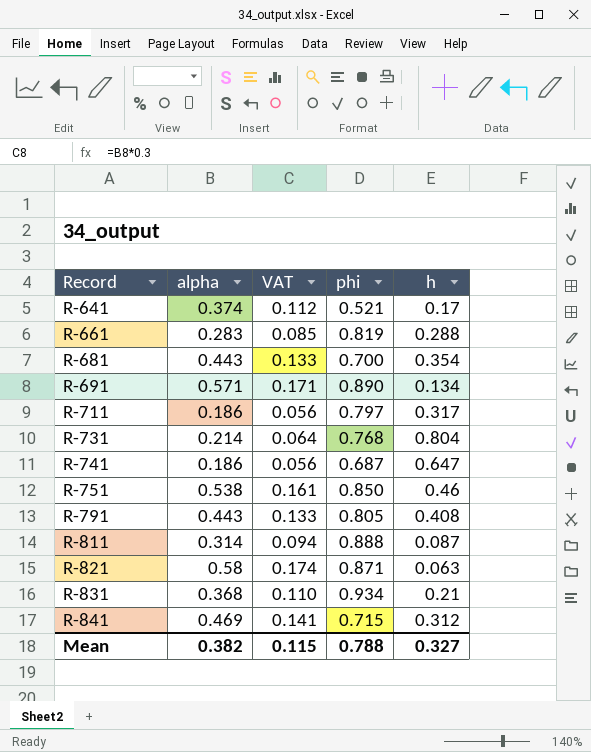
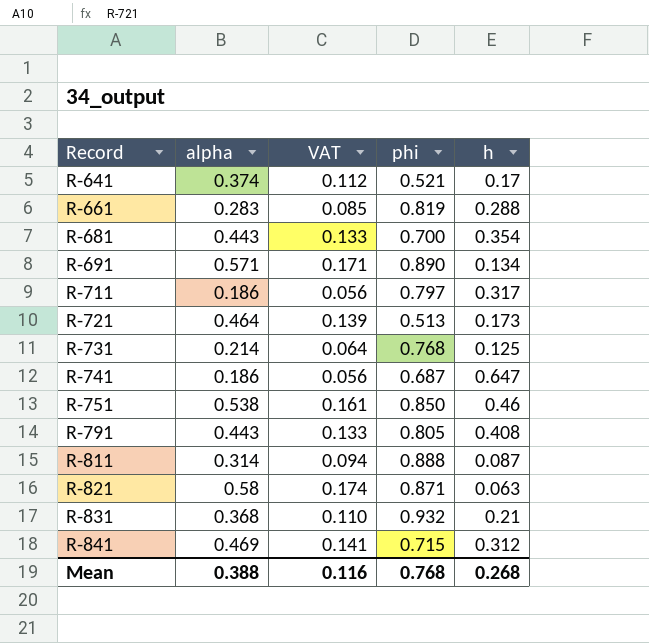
row R-721: none -> 0.464 | 0.139 | 0.513 | 0.173
R-731 | h: 0.804 -> 0.125
R-831 | phi: 0.934 -> 0.932
Mean | alpha: 0.382 -> 0.388
Mean | VAT: 0.115 -> 0.116
Mean | phi: 0.788 -> 0.768
Mean | h: 0.327 -> 0.268

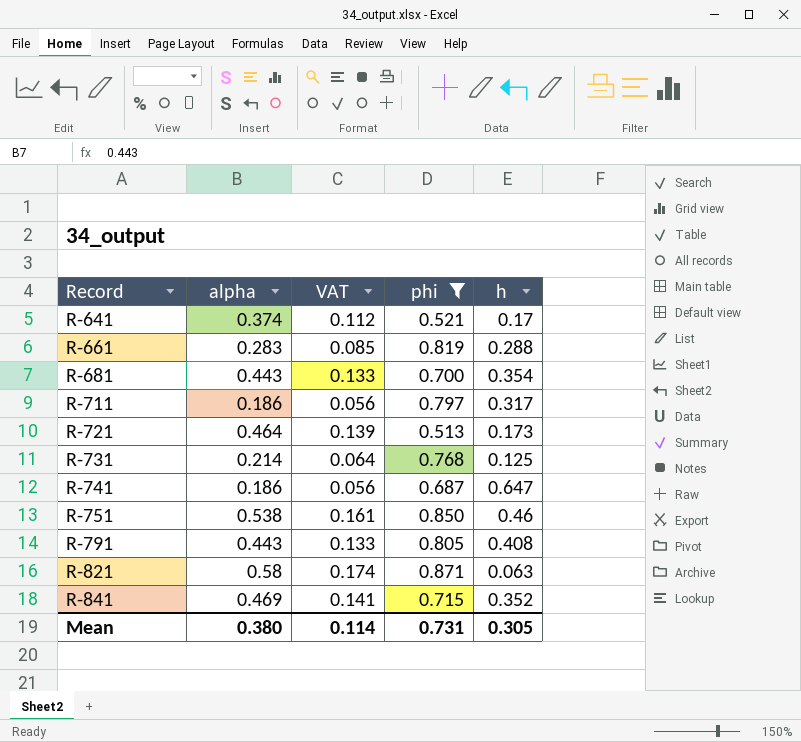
filter: none -> phi <= 0.871
R-841 | h: 0.312 -> 0.352
Mean | alpha: 0.388 -> 0.380
Mean | VAT: 0.116 -> 0.114
Mean | phi: 0.768 -> 0.731
Mean | h: 0.268 -> 0.305

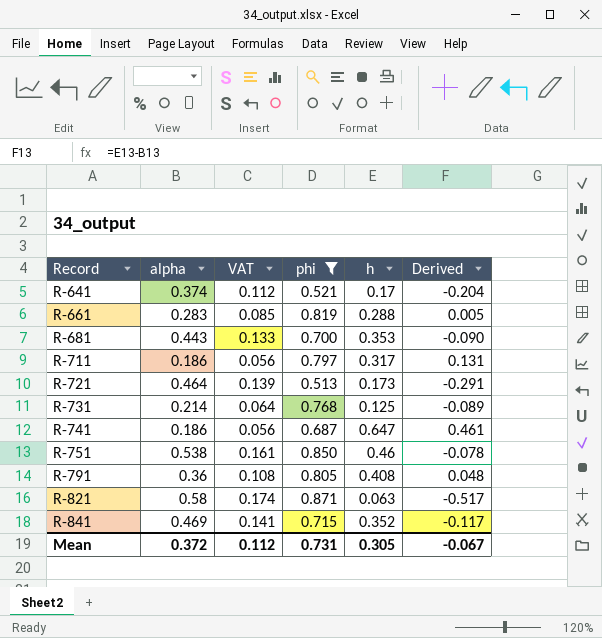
column Derived | formula: none -> [h] - [alpha]
R-681 | h: 0.354 -> 0.353
R-791 | alpha: 0.443 -> 0.36
R-791 | VAT: 0.133 -> 0.108
Mean | alpha: 0.380 -> 0.372
Mean | VAT: 0.114 -> 0.112

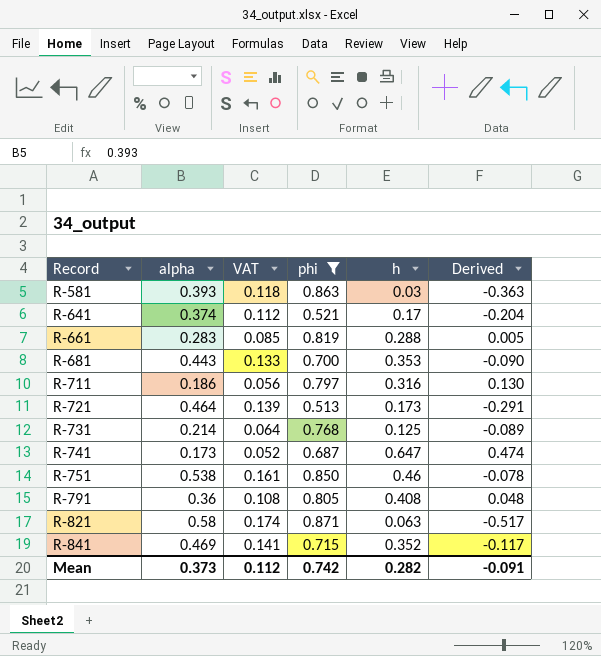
row R-581: none -> 0.393 | 0.118 | 0.863 | 0.03 | -0.363
R-711 | h: 0.317 -> 0.316
R-711 | Derived: 0.131 -> 0.130
R-741 | alpha: 0.186 -> 0.173
R-741 | VAT: 0.056 -> 0.052
R-741 | Derived: 0.461 -> 0.474
Mean | alpha: 0.372 -> 0.373
Mean | phi: 0.731 -> 0.742
Mean | h: 0.305 -> 0.282
Mean | Derived: -0.067 -> -0.091

